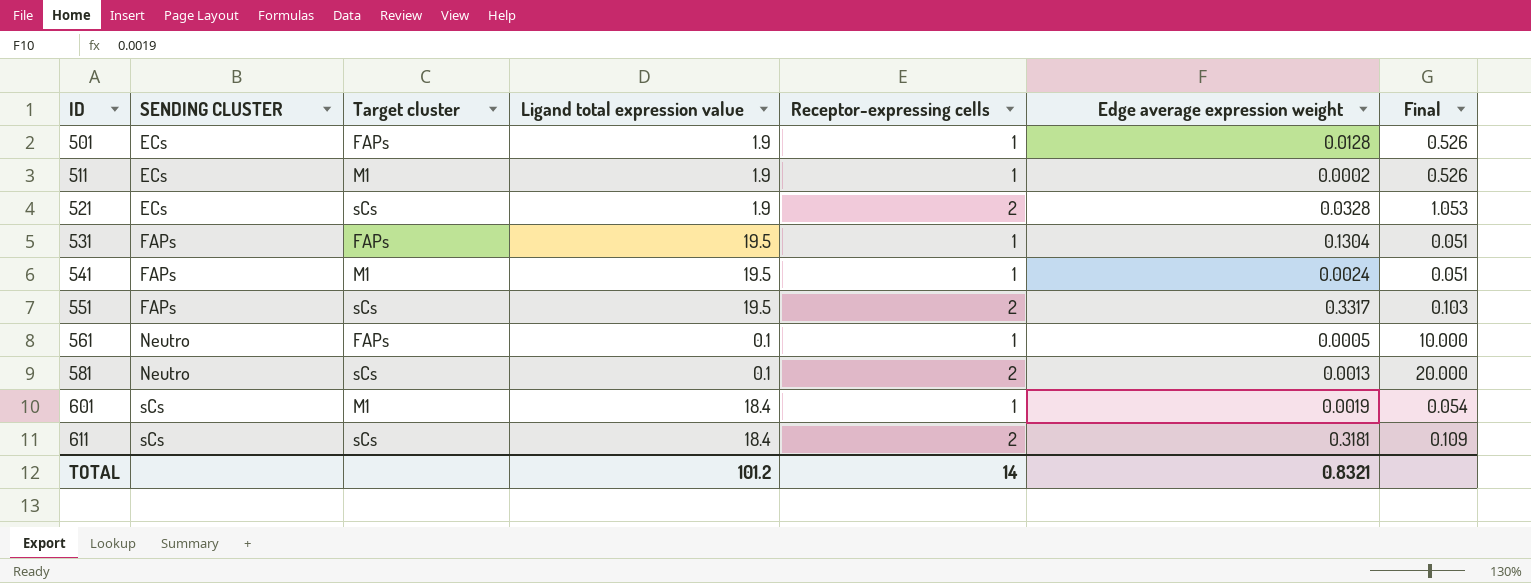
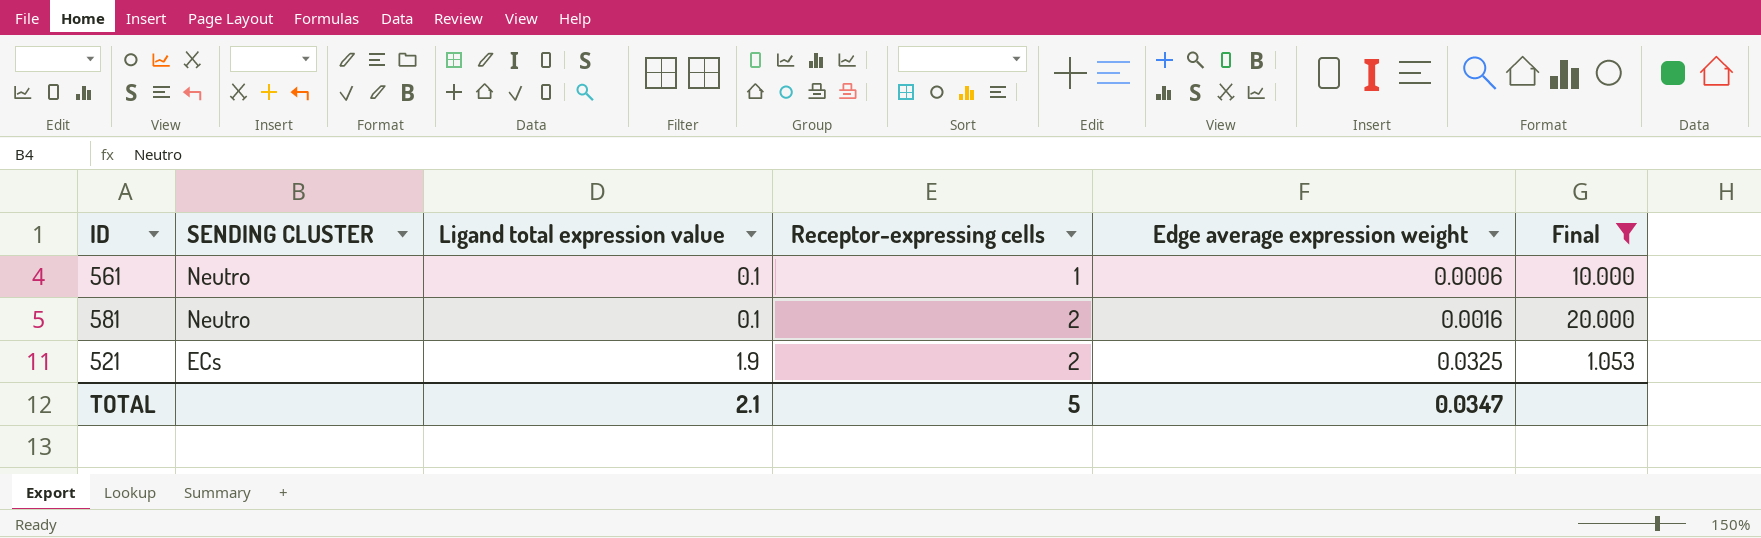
filter: none -> Final >= 1.053
row order: ID ascending -> SENDING CLUSTER descending
column Target cluster | position: 3 -> none
561 | Edge average expression weight: 0.0005 -> 0.0006
581 | Edge average expression weight: 0.0013 -> 0.0016
521 | Edge average expression weight: 0.0328 -> 0.0325
TOTAL | Ligand total expression value: 101.2 -> 2.1
TOTAL | Receptor-expressing cells: 14 -> 5
TOTAL | Edge average expression weight: 0.8321 -> 0.0347

